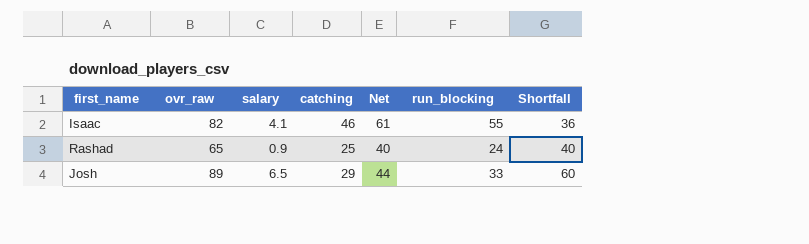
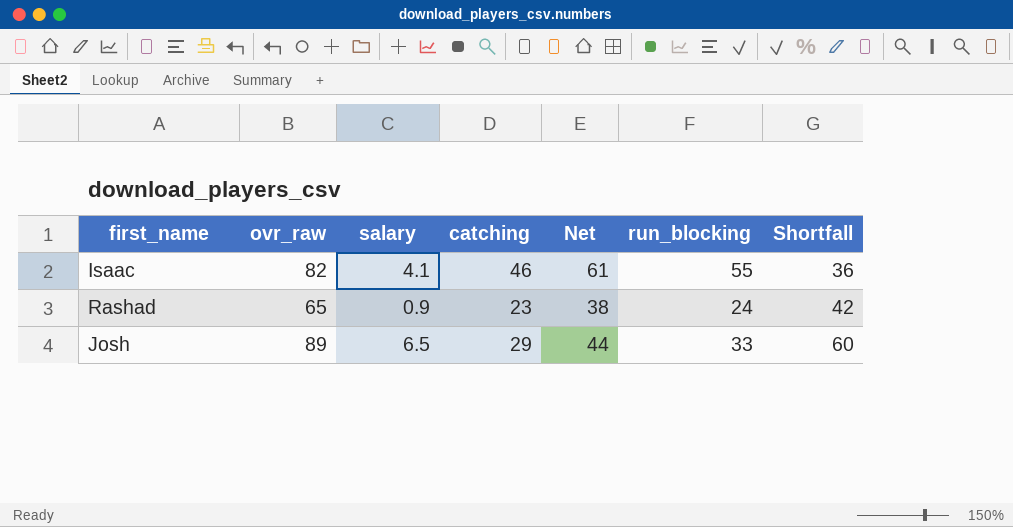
Rashad | catching: 25 -> 23
Rashad | Net: 40 -> 38
Rashad | Shortfall: 40 -> 42

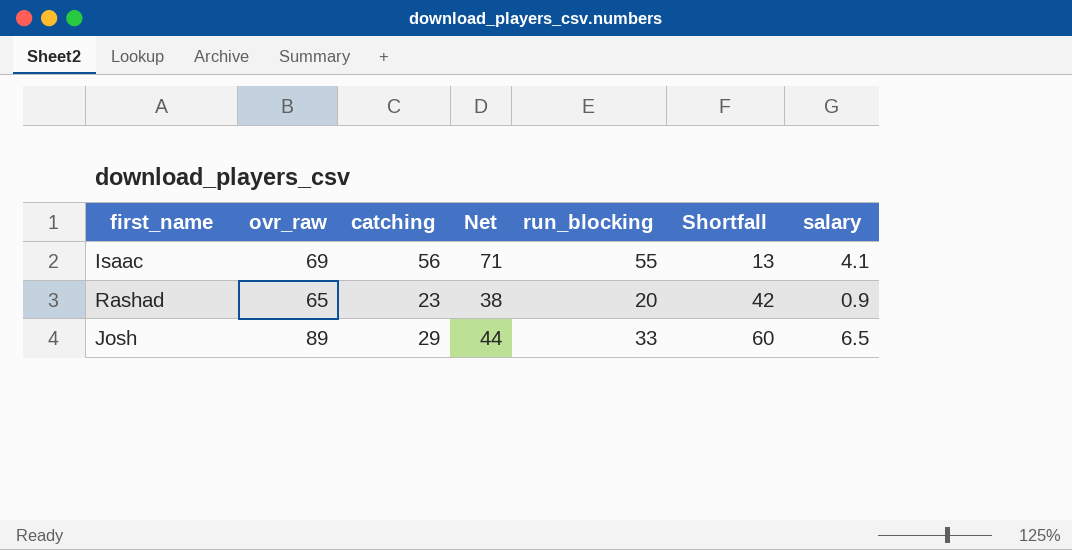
column salary | position: 3 -> 7
Isaac | ovr_raw: 82 -> 69
Isaac | catching: 46 -> 56
Isaac | Net: 61 -> 71
Isaac | Shortfall: 36 -> 13
Rashad | run_blocking: 24 -> 20

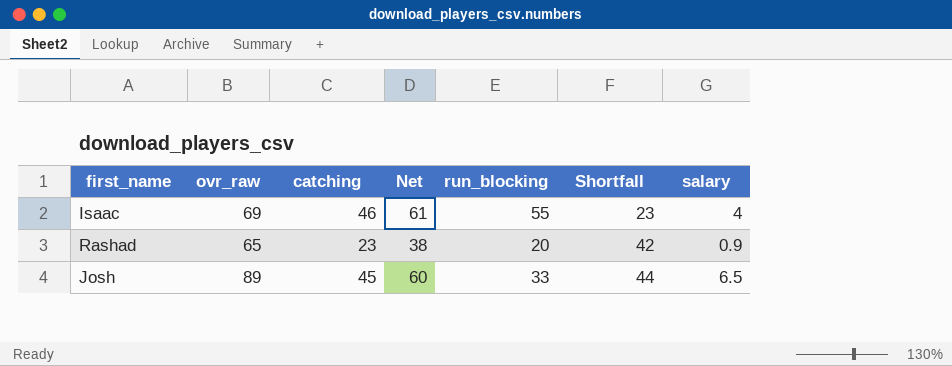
Isaac | catching: 56 -> 46
Isaac | Net: 71 -> 61
Isaac | Shortfall: 13 -> 23
Isaac | salary: 4.1 -> 4
Josh | catching: 29 -> 45
Josh | Net: 44 -> 60
Josh | Shortfall: 60 -> 44

